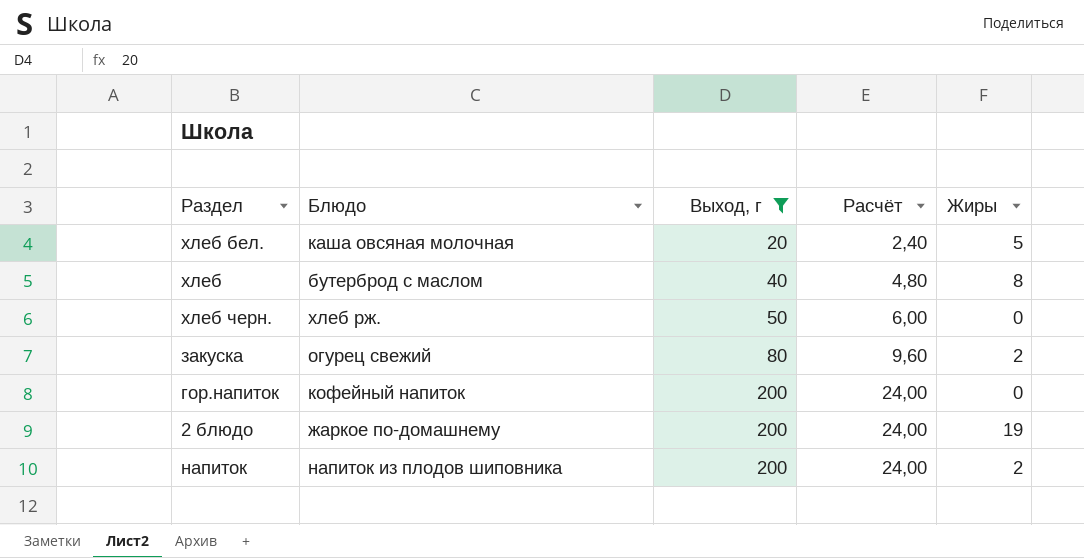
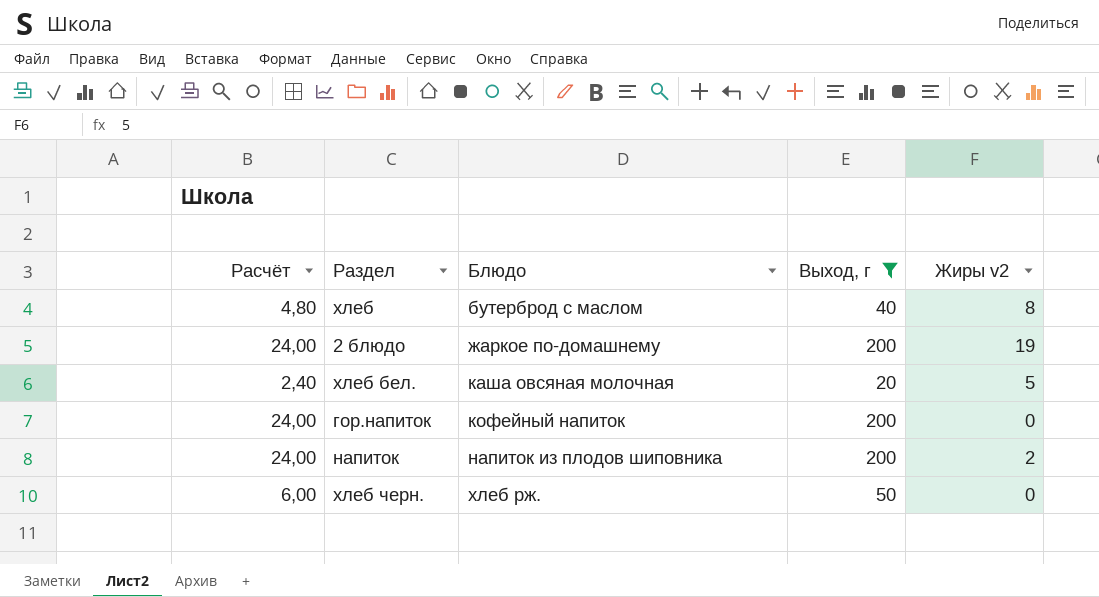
row order: Выход, г ascending -> Блюдо ascending
column Расчёт | position: 4 -> 1
column name: Жиры -> Жиры v2
row закуска: огурец свежий | 80 | 9,60 | 2 -> none

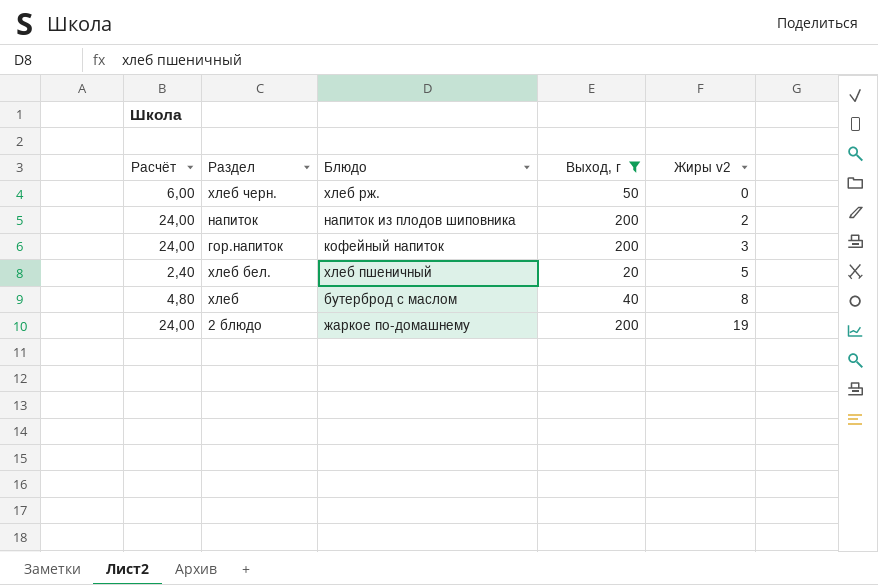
row order: Блюдо ascending -> Жиры v2 ascending
гор.напиток | Жиры v2: 0 -> 3
хлеб бел. | Блюдо: каша овсяная молочная -> хлеб пшеничный

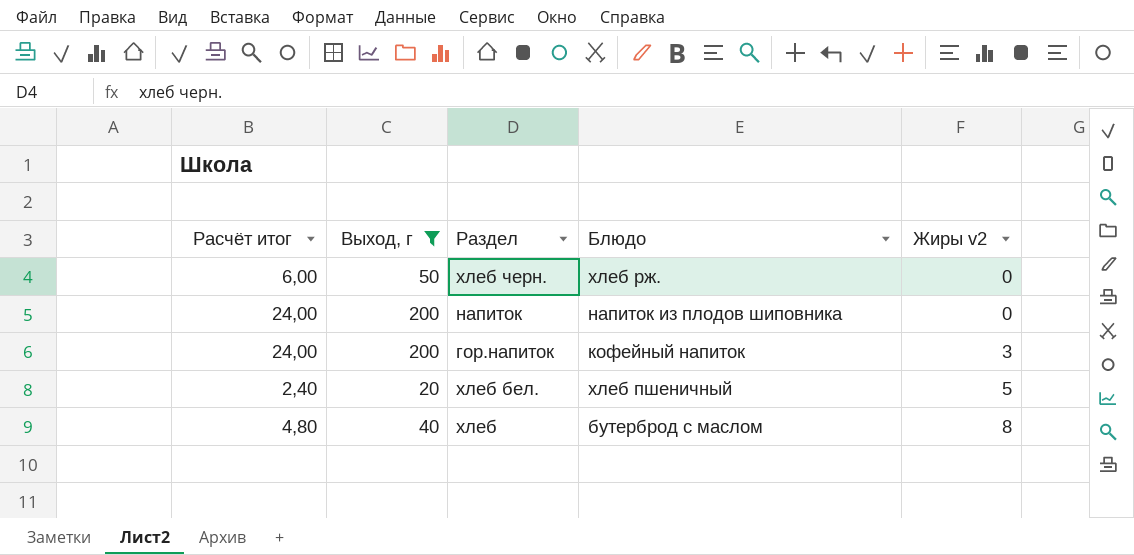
column name: Расчёт -> Расчёт итог
column Выход, г | position: 4 -> 2
row 2 блюдо: 24,00 | жаркое по-домашнему | 200 | 19 -> none
напиток | Жиры v2: 2 -> 0

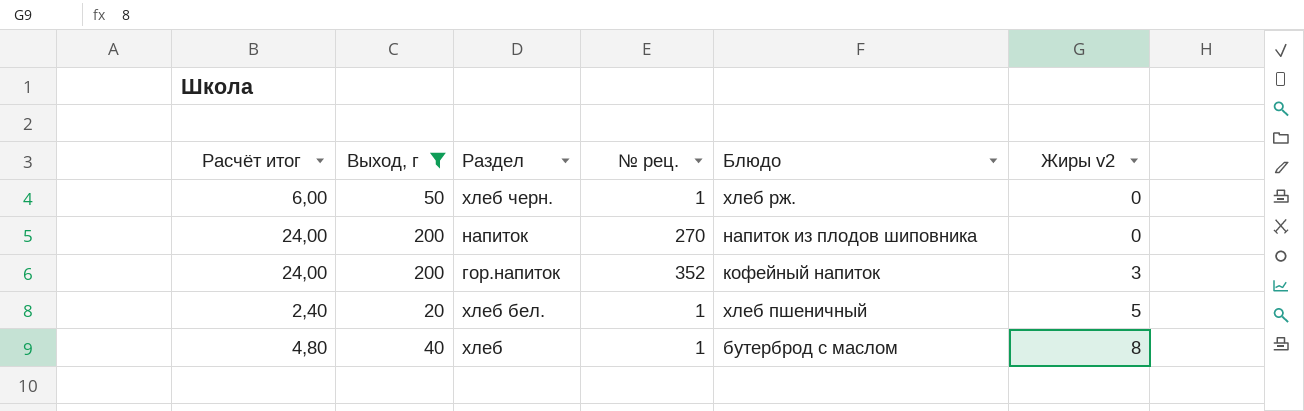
column № рец. | position: none -> 4

